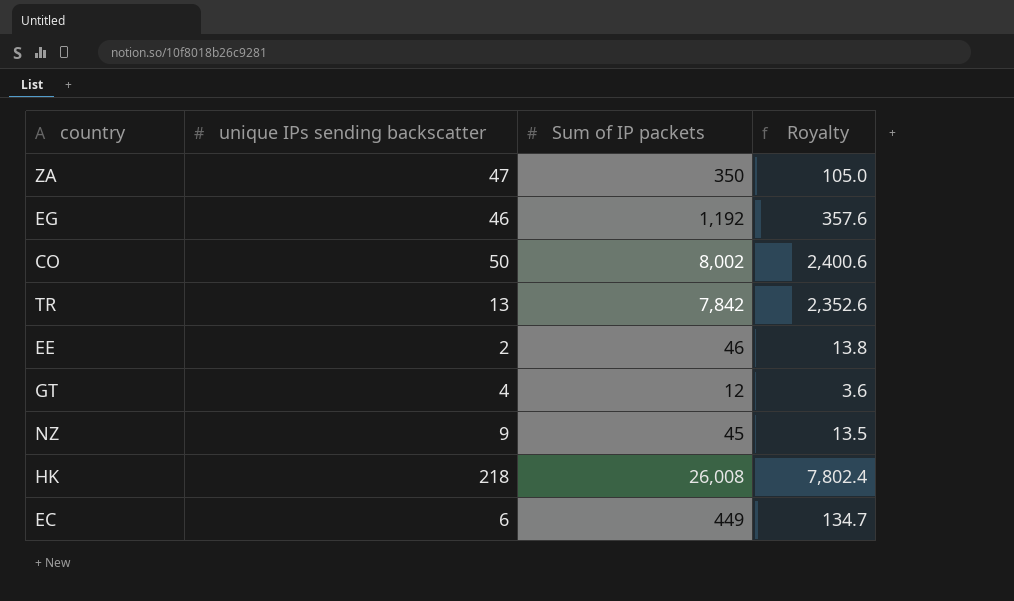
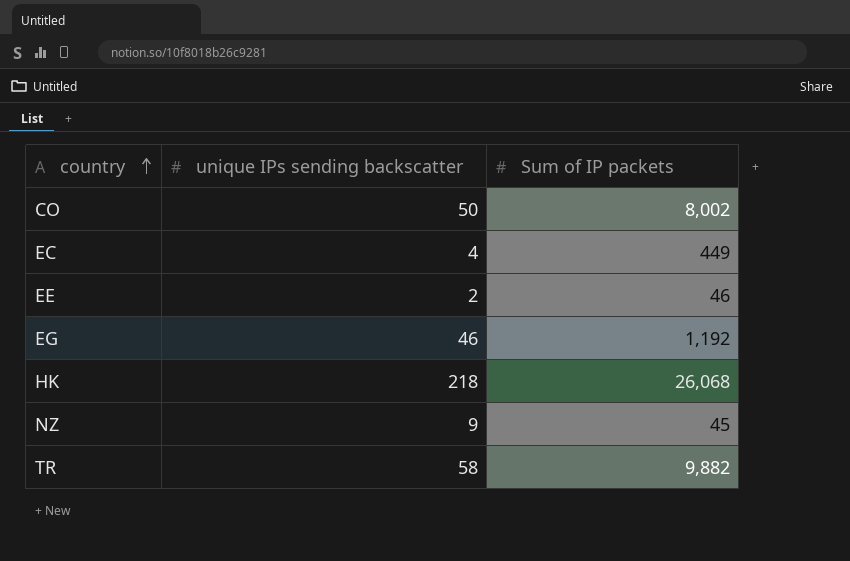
row order: none -> country ascending
column Royalty | formula: [Sum of IP packets] * 0.3 -> none
row ZA: 47 | 350 | 105.0 -> none
row GT: 4 | 12 | 3.6 -> none
EC | unique IPs sending backscatter: 6 -> 4
HK | Sum of IP packets: 26,008 -> 26,068
TR | unique IPs sending backscatter: 13 -> 58
TR | Sum of IP packets: 7,842 -> 9,882

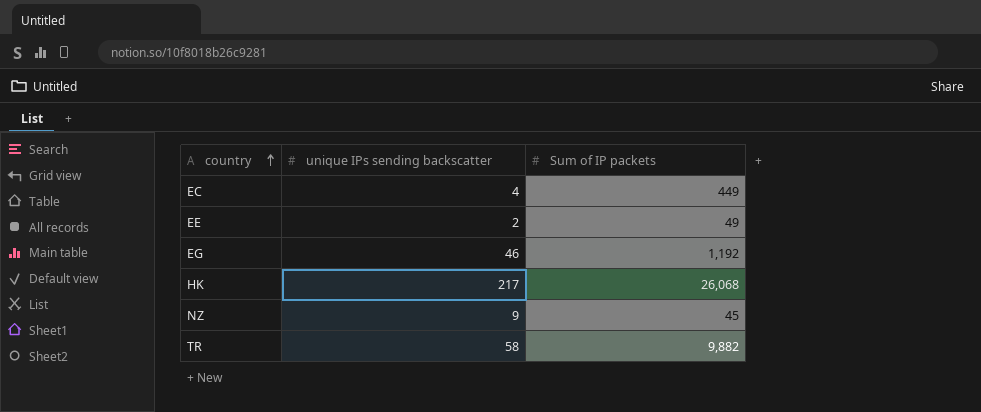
row CO: 50 | 8,002 -> none
EE | Sum of IP packets: 46 -> 49
HK | unique IPs sending backscatter: 218 -> 217

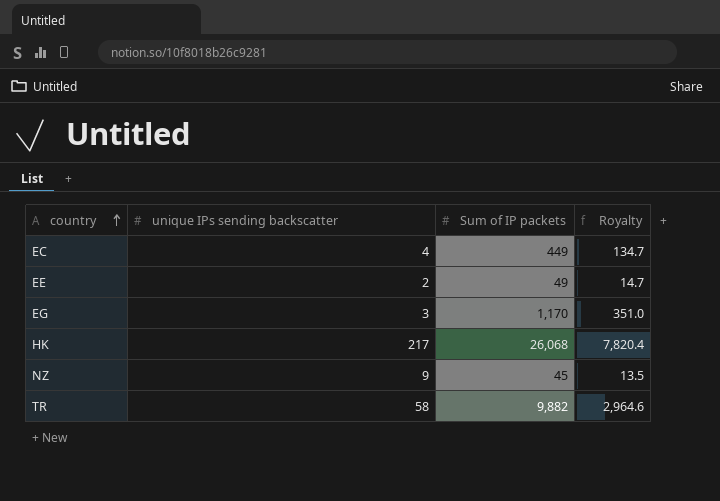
column Royalty | formula: none -> [Sum of IP packets] * 0.3
EG | unique IPs sending backscatter: 46 -> 3
EG | Sum of IP packets: 1,192 -> 1,170

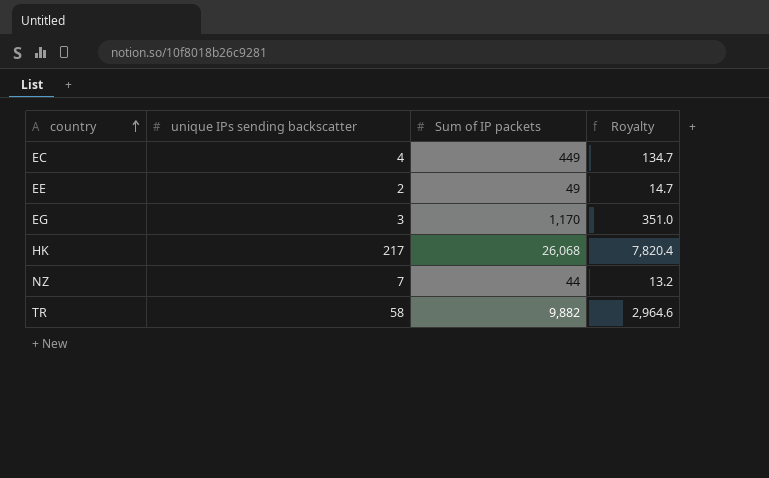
NZ | unique IPs sending backscatter: 9 -> 7
NZ | Sum of IP packets: 45 -> 44
NZ | Royalty: 13.5 -> 13.2

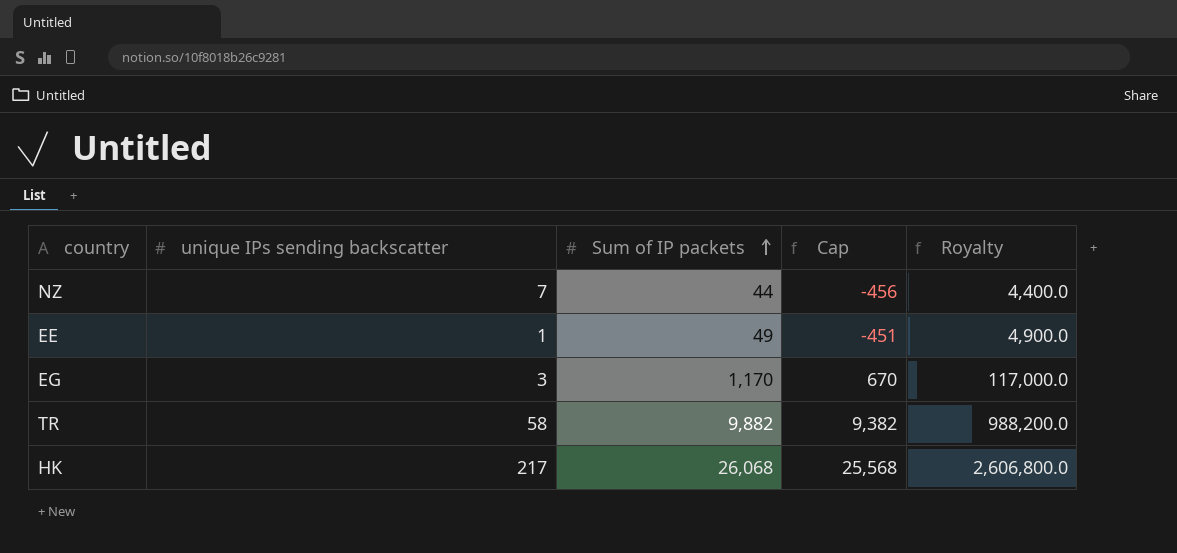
row order: country ascending -> Sum of IP packets ascending
column Cap | formula: none -> [Sum of IP packets] - 500
column Royalty | formula: [Sum of IP packets] * 0.3 -> [Sum of IP packets] * 100
row EC: 4 | 449 | 134.7 -> none
EE | unique IPs sending backscatter: 2 -> 1

